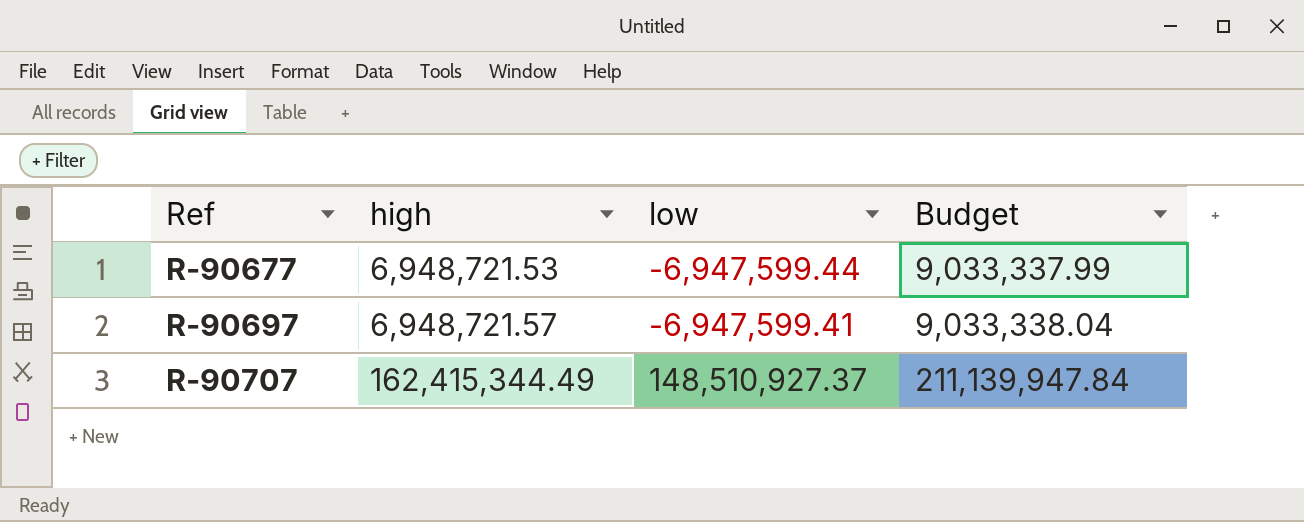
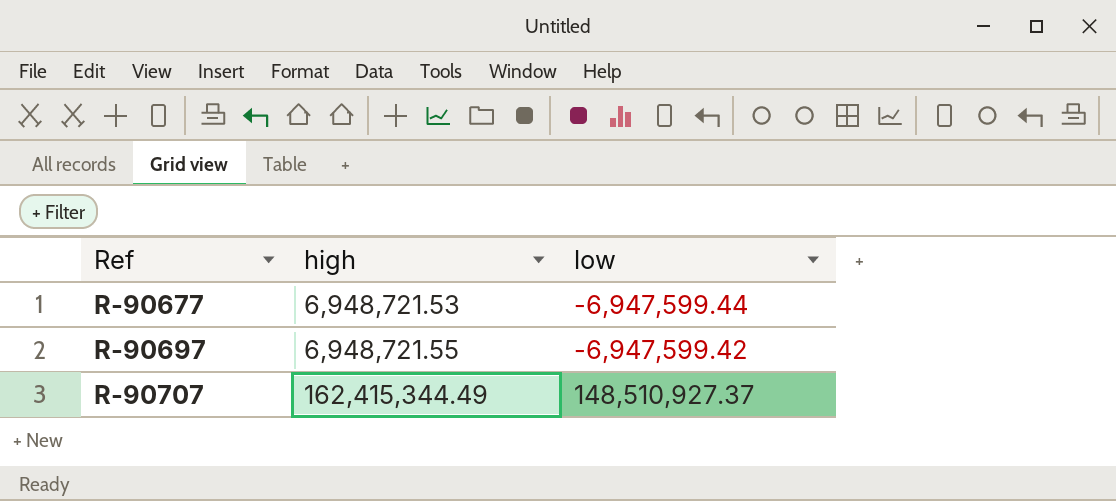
column Budget | formula: [high] * 1.3 -> none
R-90697 | high: 6,948,721.57 -> 6,948,721.55
R-90697 | low: -6,947,599.41 -> -6,947,599.42

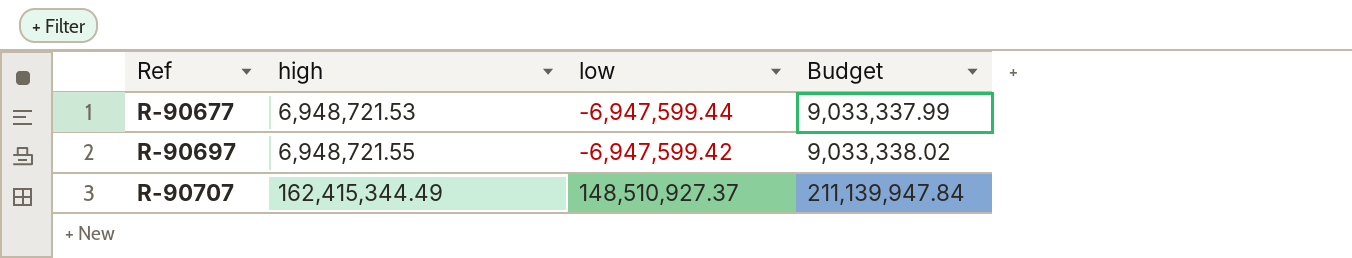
column Budget | formula: none -> [high] * 1.3

